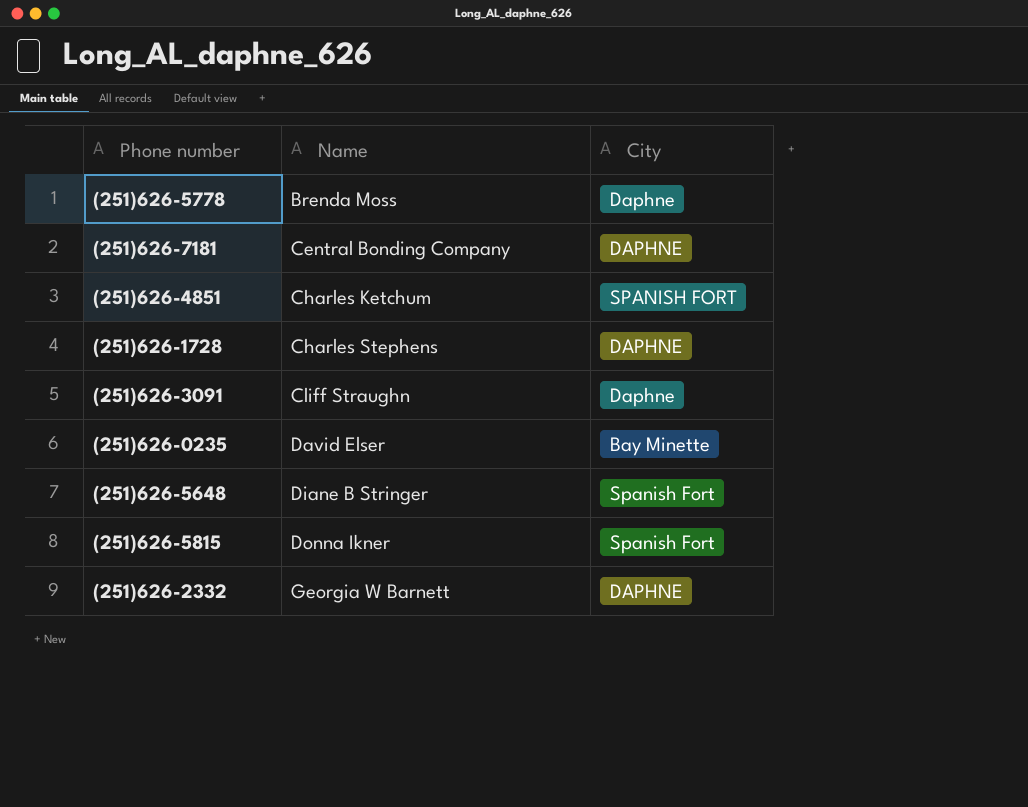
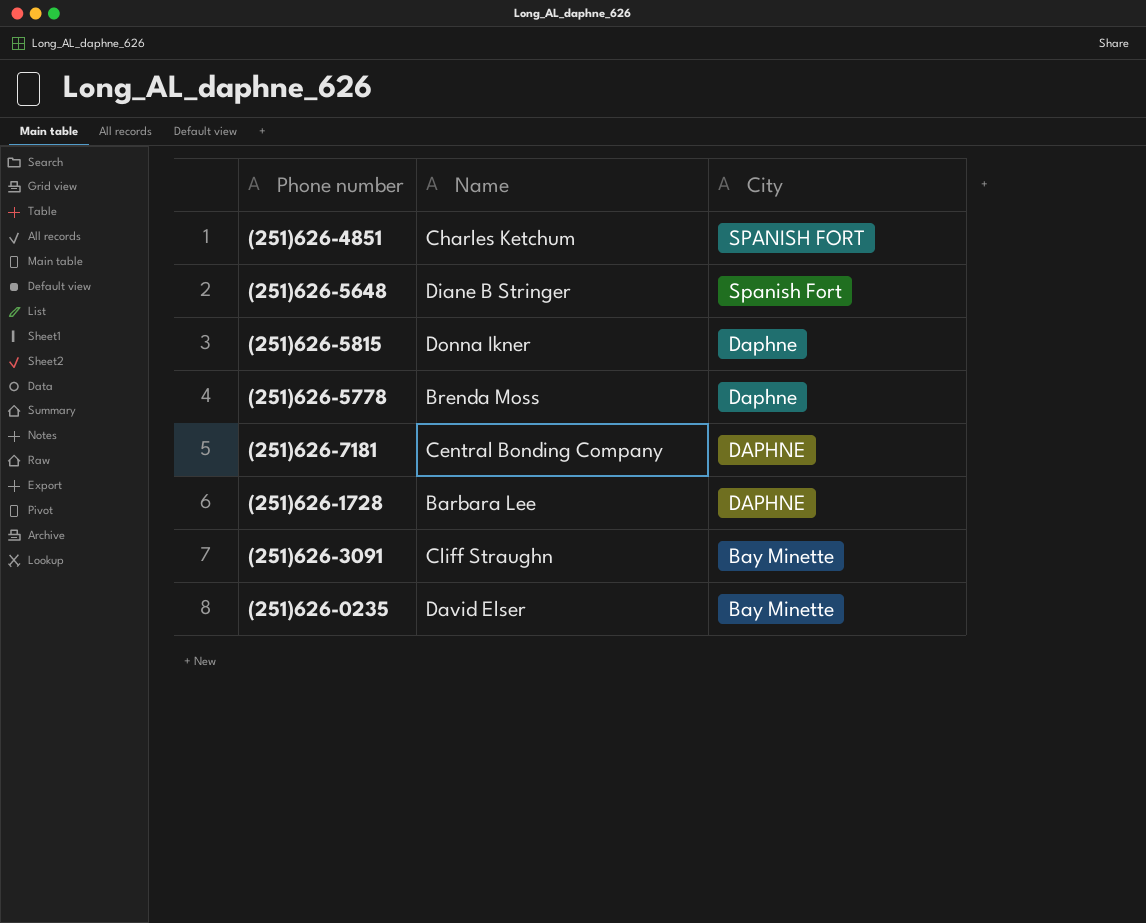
row order: Name ascending -> City descending
row (251)626-2332: Georgia W Barnett | DAPHNE -> none
(251)626-5815 | City: Spanish Fort -> Daphne
(251)626-1728 | Name: Charles Stephens -> Barbara Lee
(251)626-3091 | City: Daphne -> Bay Minette

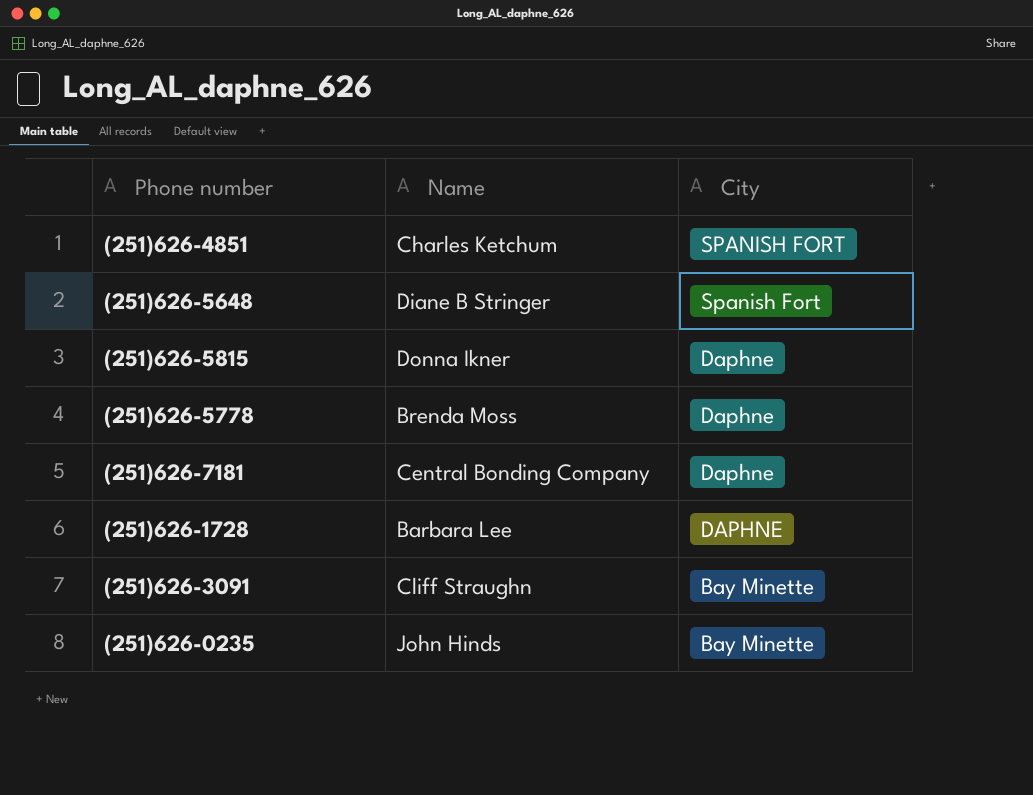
(251)626-7181 | City: DAPHNE -> Daphne
(251)626-0235 | Name: David Elser -> John Hinds

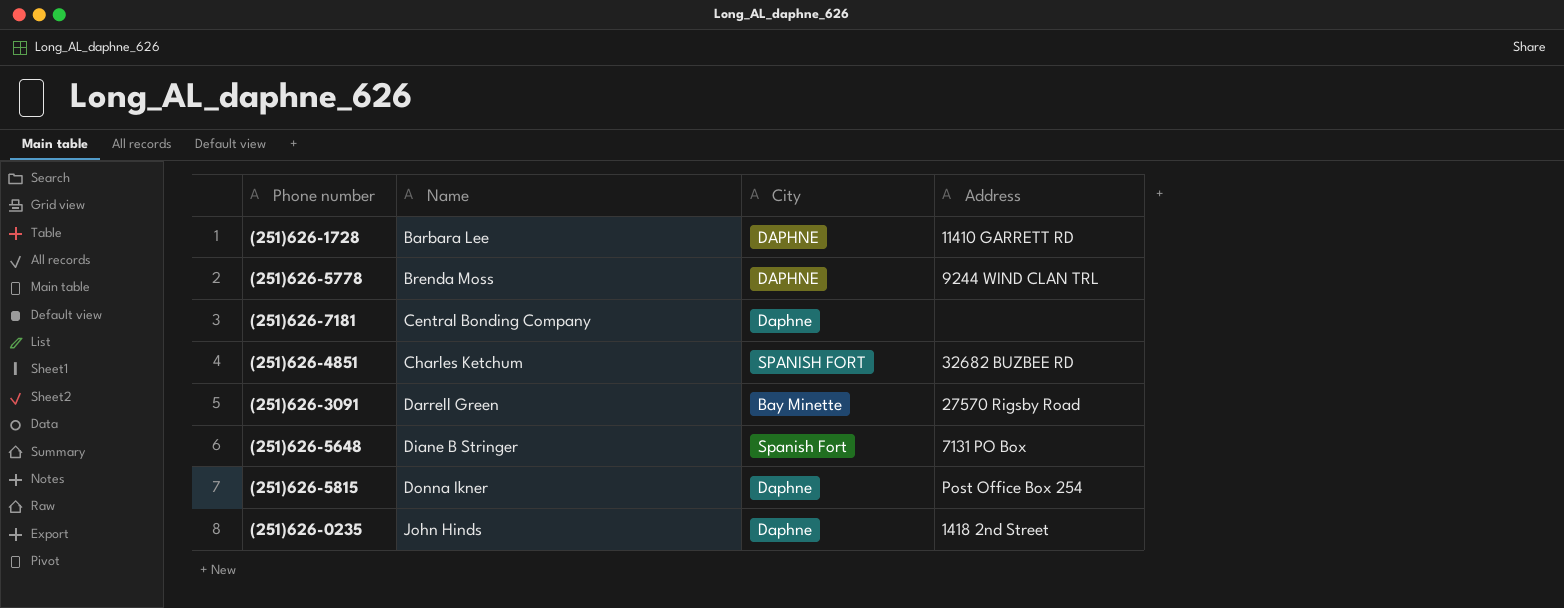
row order: City descending -> Name ascending
column Address | position: none -> 4
(251)626-5778 | City: Daphne -> DAPHNE
(251)626-3091 | Name: Cliff Straughn -> Darrell Green
(251)626-0235 | City: Bay Minette -> Daphne

